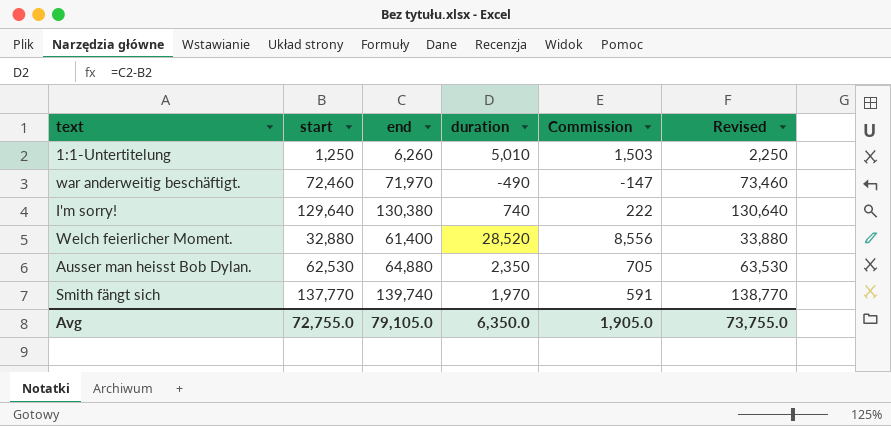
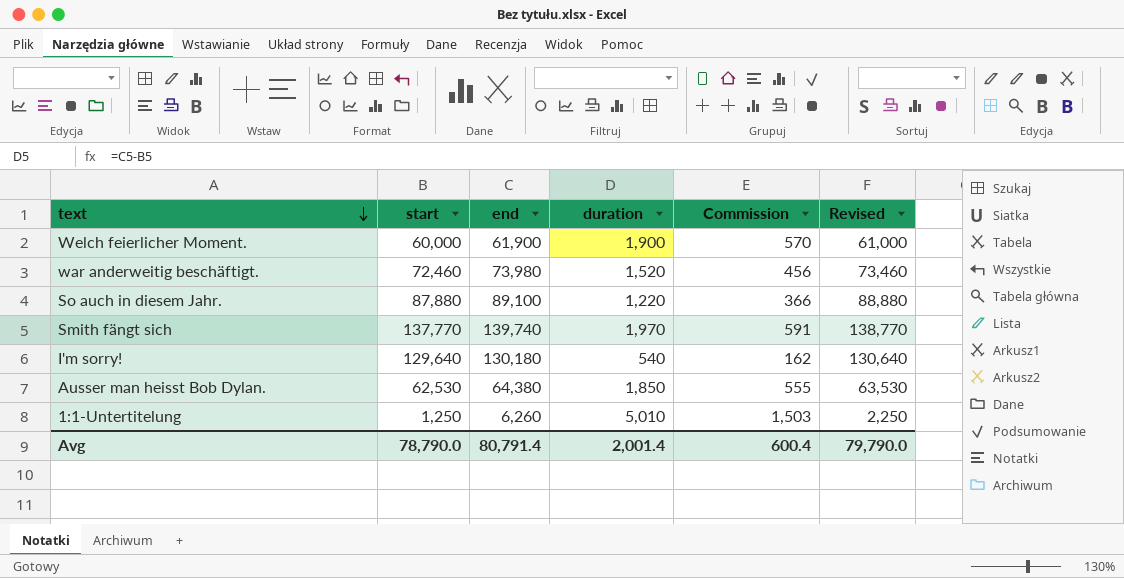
row order: none -> text descending
Welch feierlicher Moment. | start: 32,880 -> 60,000
Welch feierlicher Moment. | end: 61,400 -> 61,900
Welch feierlicher Moment. | duration: 28,520 -> 1,900
Welch feierlicher Moment. | Commission: 8,556 -> 570
Welch feierlicher Moment. | Revised: 33,880 -> 61,000
war anderweitig beschäftigt. | end: 71,970 -> 73,980
war anderweitig beschäftigt. | duration: -490 -> 1,520
war anderweitig beschäftigt. | Commission: -147 -> 456
row So auch in diesem Jahr.: none -> 87,880 | 89,100 | 1,220 | 366 | 88,880
I'm sorry! | end: 130,380 -> 130,180
I'm sorry! | duration: 740 -> 540
I'm sorry! | Commission: 222 -> 162
Ausser man heisst Bob Dylan. | end: 64,880 -> 64,380
Ausser man heisst Bob Dylan. | duration: 2,350 -> 1,850
Ausser man heisst Bob Dylan. | Commission: 705 -> 555
Avg | start: 72,755.0 -> 78,790.0
Avg | end: 79,105.0 -> 80,791.4
Avg | duration: 6,350.0 -> 2,001.4
Avg | Commission: 1,905.0 -> 600.4
Avg | Revised: 73,755.0 -> 79,790.0

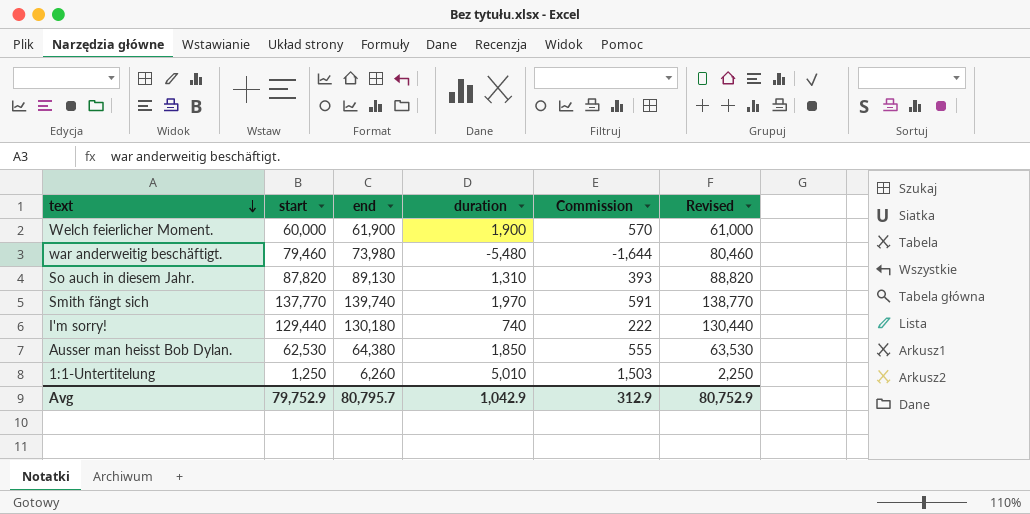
war anderweitig beschäftigt. | start: 72,460 -> 79,460
war anderweitig beschäftigt. | duration: 1,520 -> -5,480
war anderweitig beschäftigt. | Commission: 456 -> -1,644
war anderweitig beschäftigt. | Revised: 73,460 -> 80,460
So auch in diesem Jahr. | start: 87,880 -> 87,820
So auch in diesem Jahr. | end: 89,100 -> 89,130
So auch in diesem Jahr. | duration: 1,220 -> 1,310
So auch in diesem Jahr. | Commission: 366 -> 393
So auch in diesem Jahr. | Revised: 88,880 -> 88,820
I'm sorry! | start: 129,640 -> 129,440
I'm sorry! | duration: 540 -> 740
I'm sorry! | Commission: 162 -> 222
I'm sorry! | Revised: 130,640 -> 130,440
Avg | start: 78,790.0 -> 79,752.9
Avg | end: 80,791.4 -> 80,795.7
Avg | duration: 2,001.4 -> 1,042.9
Avg | Commission: 600.4 -> 312.9
Avg | Revised: 79,790.0 -> 80,752.9

